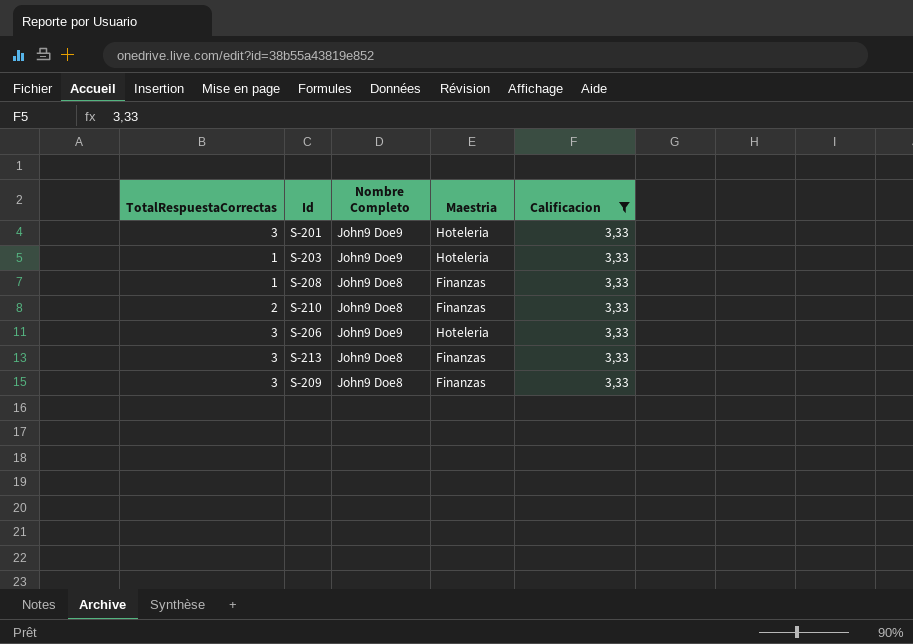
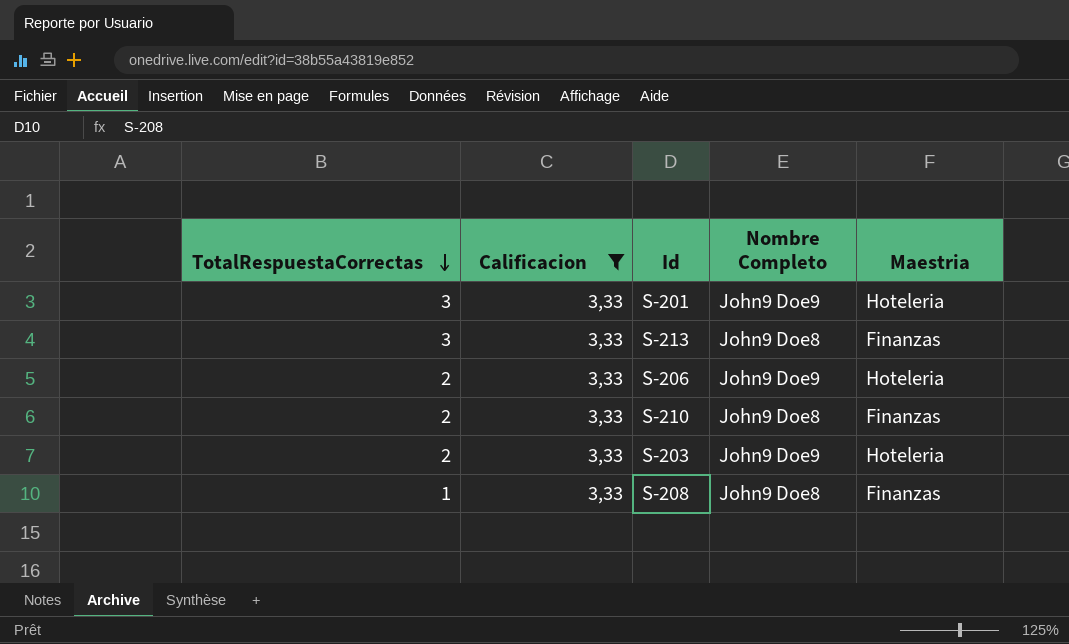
row order: none -> TotalRespuestaCorrectas descending
column Calificacion | position: 5 -> 2
row S-209: 3 | John9 Doe8 | Finanzas | 3,33 -> none
S-206 | TotalRespuestaCorrectas: 3 -> 2
S-203 | TotalRespuestaCorrectas: 1 -> 2

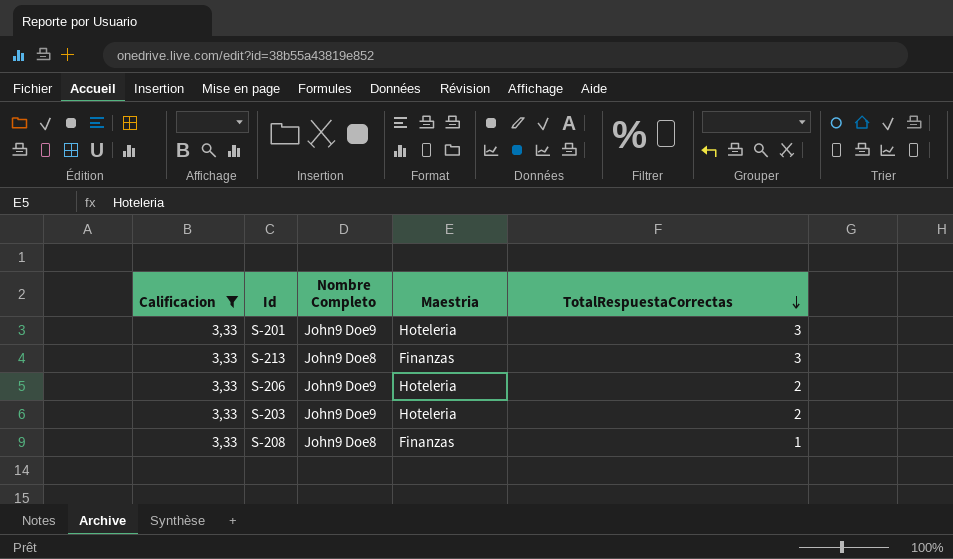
column TotalRespuestaCorrectas | position: 1 -> 5
row S-210: 2 | 3,33 | John9 Doe8 | Finanzas -> none

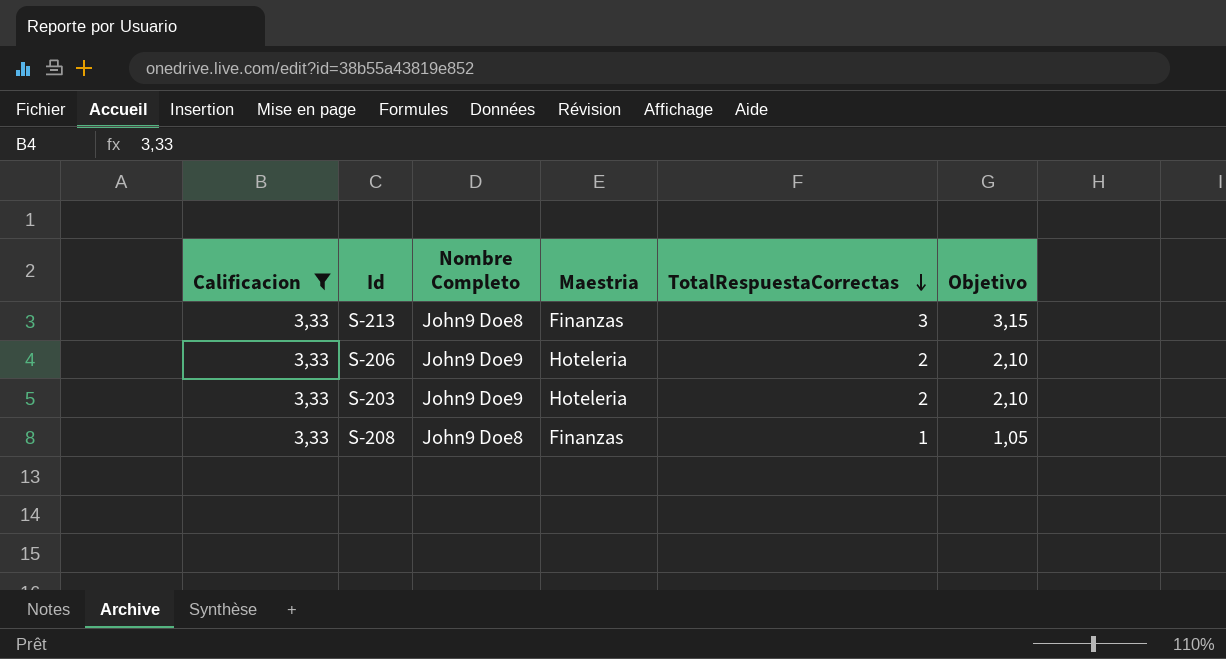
column Objetivo | formula: none -> [TotalRespuestaCorrectas] * 1,05
row S-201: 3,33 | John9 Doe9 | Hoteleria | 3 -> none

